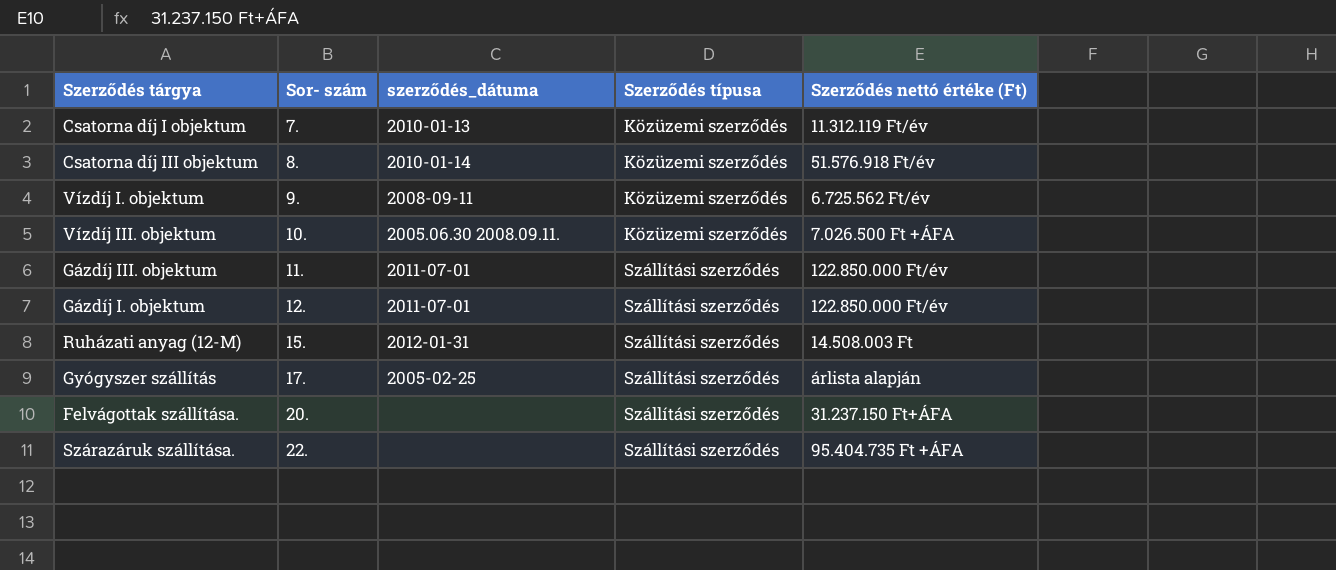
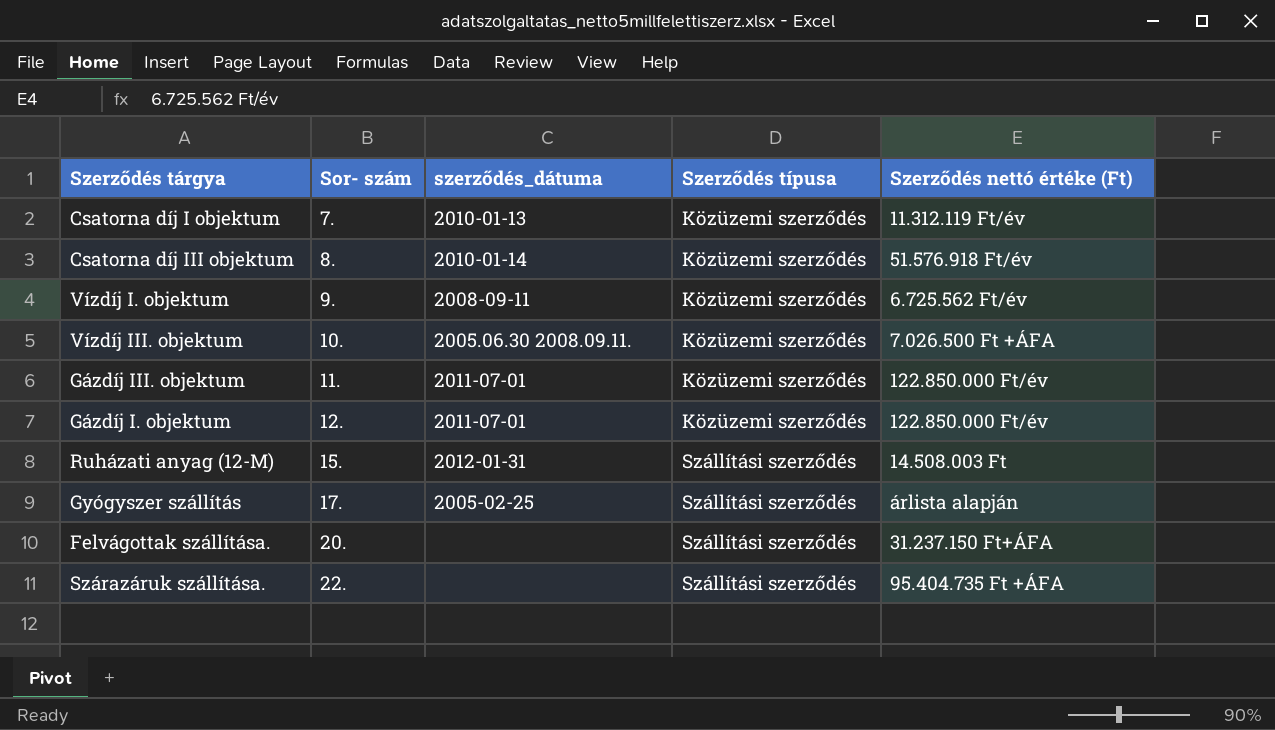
Gázdíj III. objektum | Szerződés típusa: Szállítási szerződés -> Közüzemi szerződés
Gázdíj I. objektum | Szerződés típusa: Szállítási szerződés -> Közüzemi szerződés

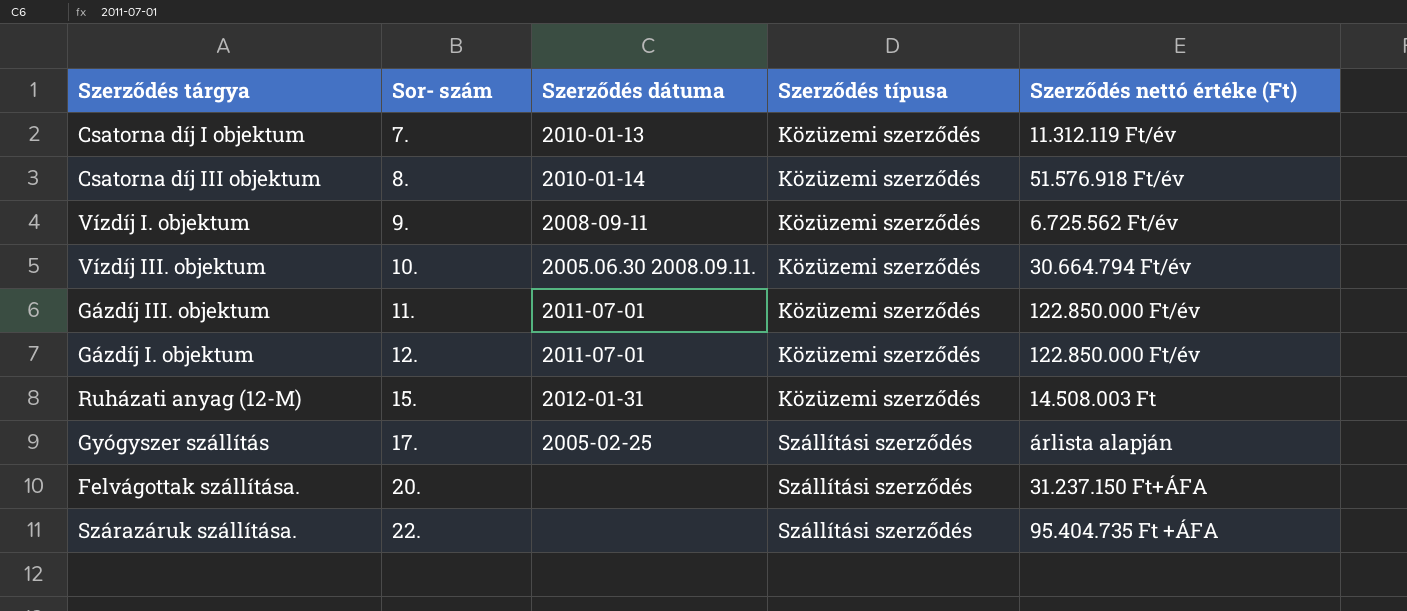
column name: szerződés_dátuma -> Szerződés dátuma
Vízdíj III. objektum | Szerződés nettó értéke (Ft): 7.026.500 Ft +ÁFA -> 30.664.794 Ft/év
Ruházati anyag (12-M) | Szerződés típusa: Szállítási szerződés -> Közüzemi szerződés

